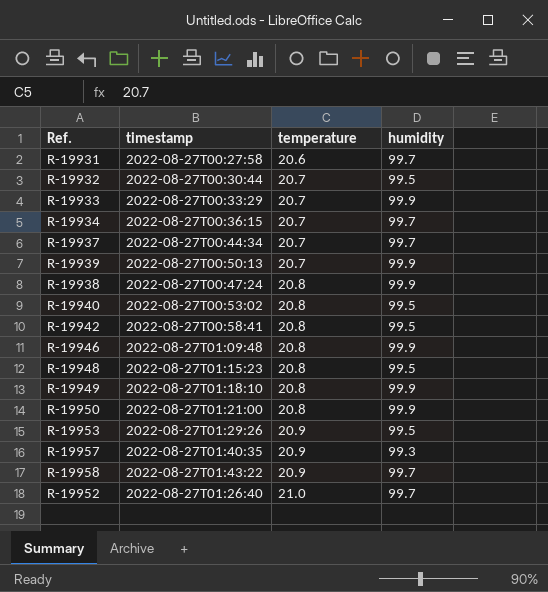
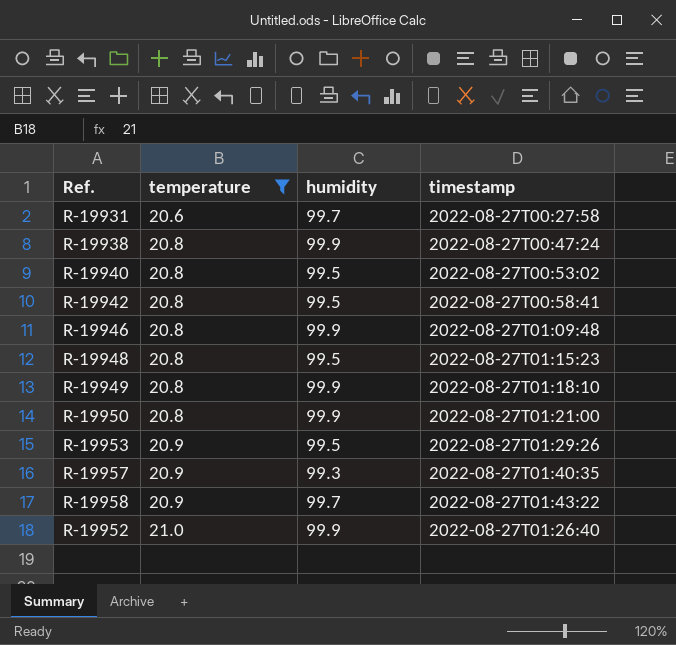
filter: none -> temperature != 20.7
column timestamp | position: 2 -> 4
R-19952 | humidity: 99.7 -> 99.9

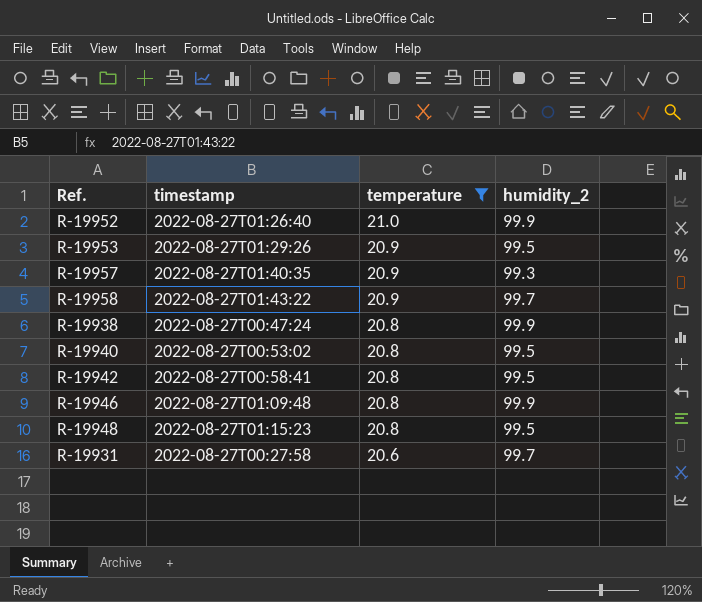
row order: temperature ascending -> temperature descending
column timestamp | position: 4 -> 2
column name: humidity -> humidity_2
row R-19949: 20.8 | 99.9 | 2022-08-27T01:18:10 -> none
row R-19950: 20.8 | 99.9 | 2022-08-27T01:21:00 -> none

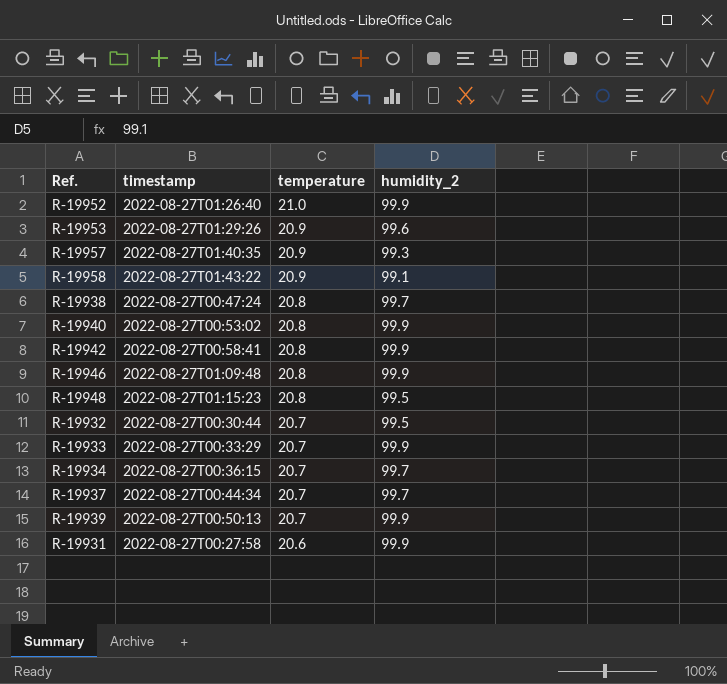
filter: temperature != 20.7 -> none
R-19953 | humidity_2: 99.5 -> 99.6
R-19958 | humidity_2: 99.7 -> 99.1
R-19938 | humidity_2: 99.9 -> 99.7
R-19940 | humidity_2: 99.5 -> 99.9
R-19942 | humidity_2: 99.5 -> 99.9
R-19931 | humidity_2: 99.7 -> 99.9

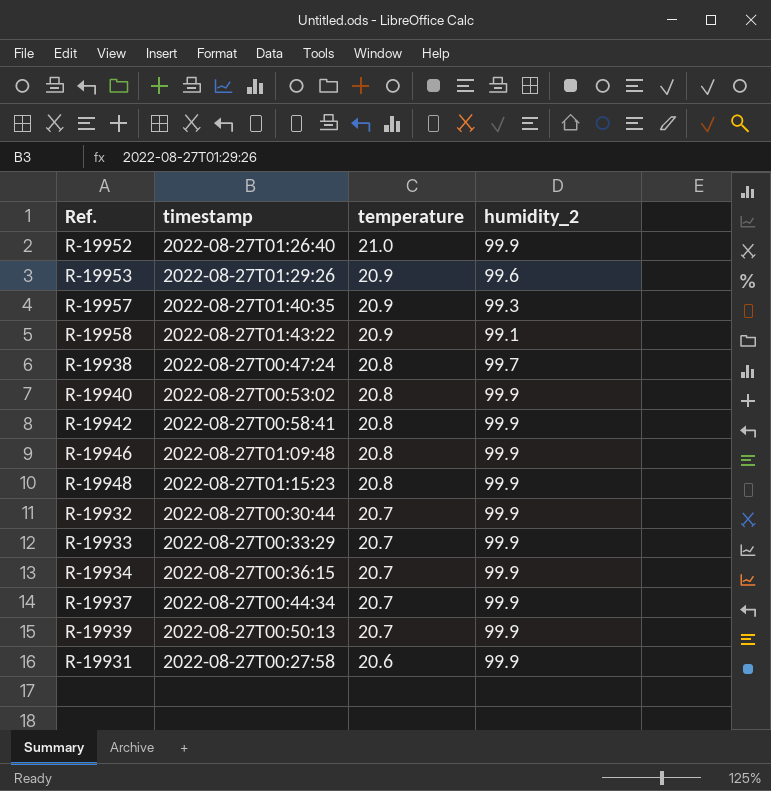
R-19948 | humidity_2: 99.5 -> 99.9
R-19932 | humidity_2: 99.5 -> 99.9
R-19934 | humidity_2: 99.7 -> 99.9
R-19937 | humidity_2: 99.7 -> 99.9

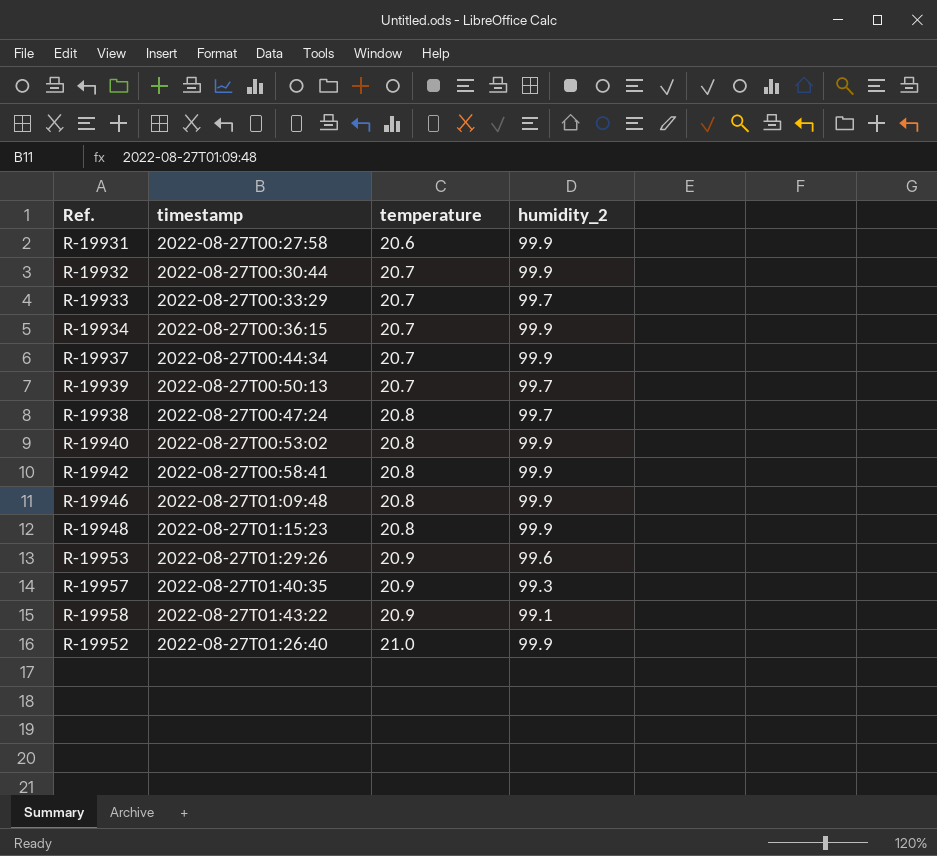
row order: temperature descending -> temperature ascending
R-19933 | humidity_2: 99.9 -> 99.7
R-19939 | humidity_2: 99.9 -> 99.7

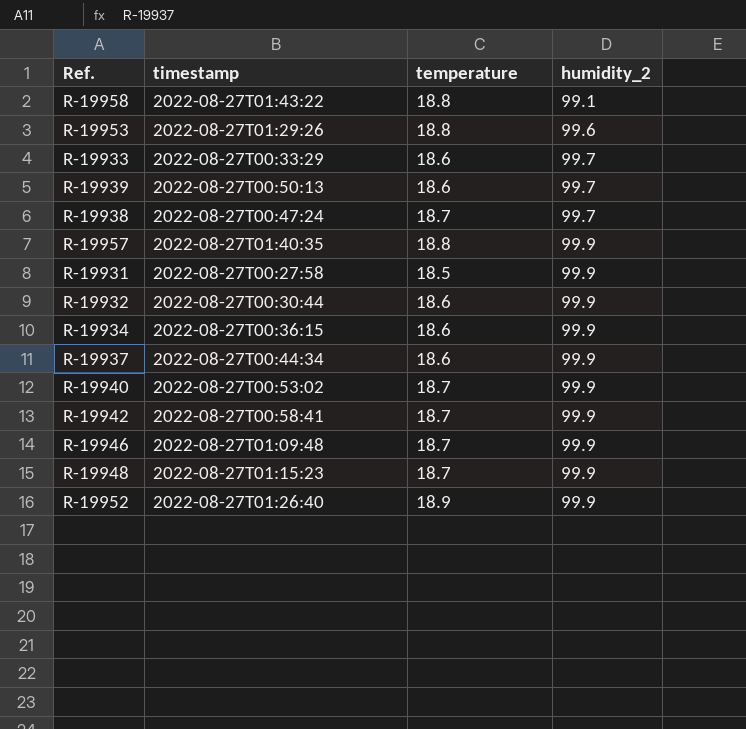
row order: temperature ascending -> humidity_2 ascending
R-19958 | temperature: 20.9 -> 18.8
R-19953 | temperature: 20.9 -> 18.8
R-19933 | temperature: 20.7 -> 18.6
R-19939 | temperature: 20.7 -> 18.6
R-19938 | temperature: 20.8 -> 18.7
R-19957 | temperature: 20.9 -> 18.8
R-19957 | humidity_2: 99.3 -> 99.9
R-19931 | temperature: 20.6 -> 18.5
R-19932 | temperature: 20.7 -> 18.6
R-19934 | temperature: 20.7 -> 18.6
R-19937 | temperature: 20.7 -> 18.6
R-19940 | temperature: 20.8 -> 18.7
R-19942 | temperature: 20.8 -> 18.7
R-19946 | temperature: 20.8 -> 18.7
R-19948 | temperature: 20.8 -> 18.7
R-19952 | temperature: 21.0 -> 18.9

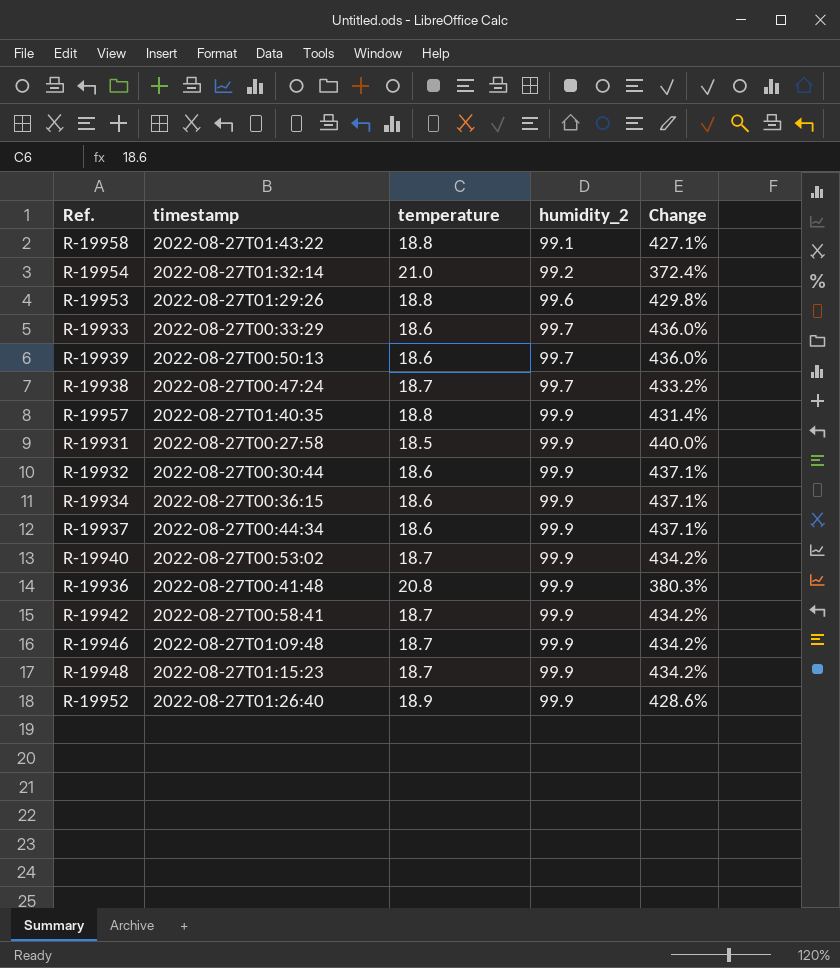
column Change | formula: none -> ([humidity_2] - [temperature]) / [temperature]
row R-19954: none -> 2022-08-27T01:32:14 | 21.0 | 99.2 | 372.4%
row R-19936: none -> 2022-08-27T00:41:48 | 20.8 | 99.9 | 380.3%

